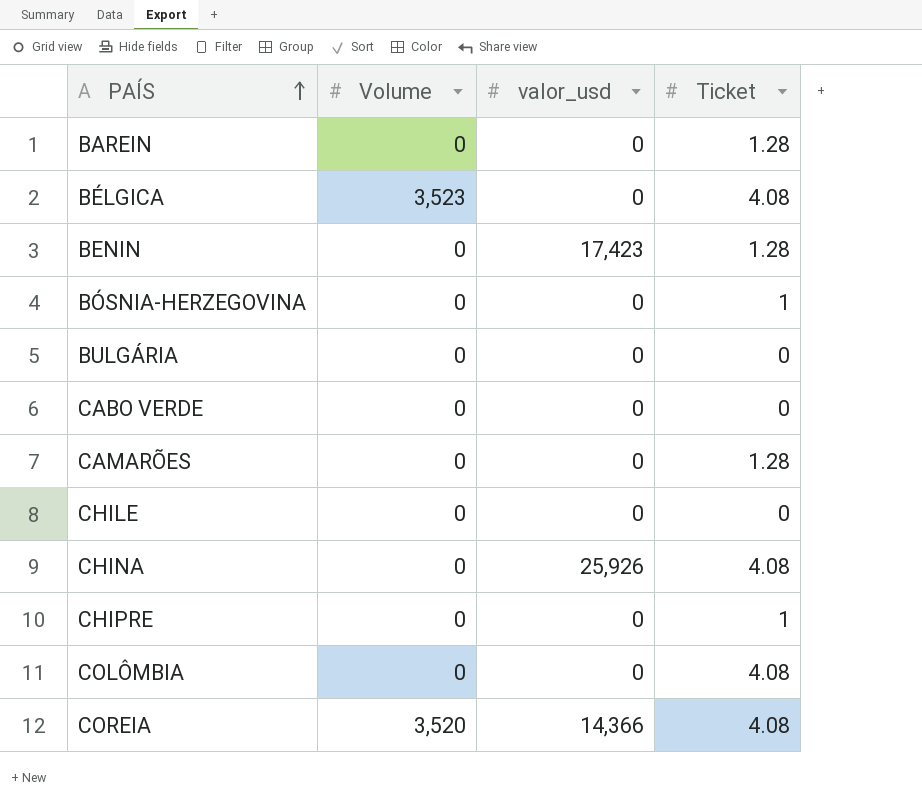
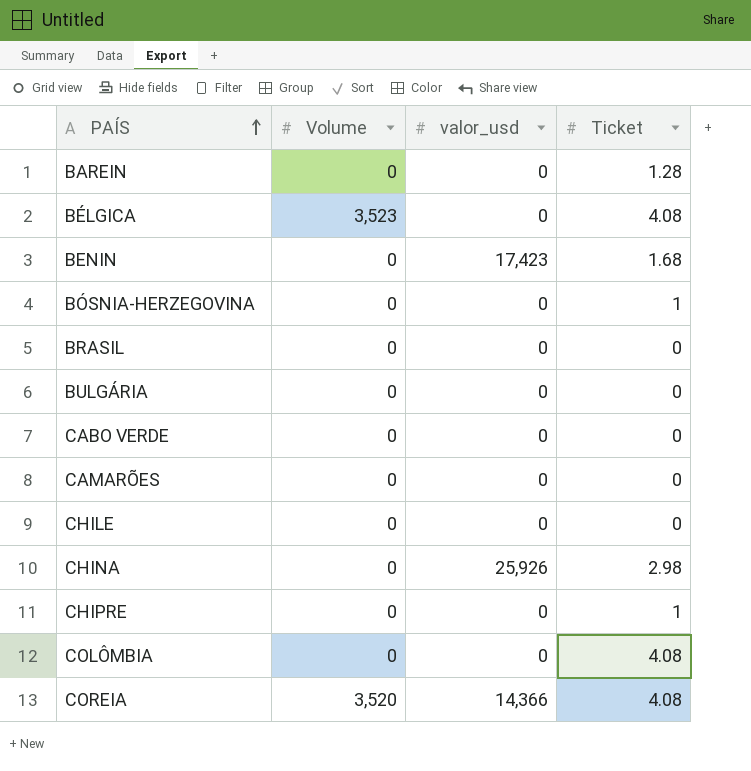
BENIN | Ticket: 1.28 -> 1.68
row BRASIL: none -> 0 | 0 | 0
CAMARÕES | Ticket: 1.28 -> 0
CHINA | Ticket: 4.08 -> 2.98

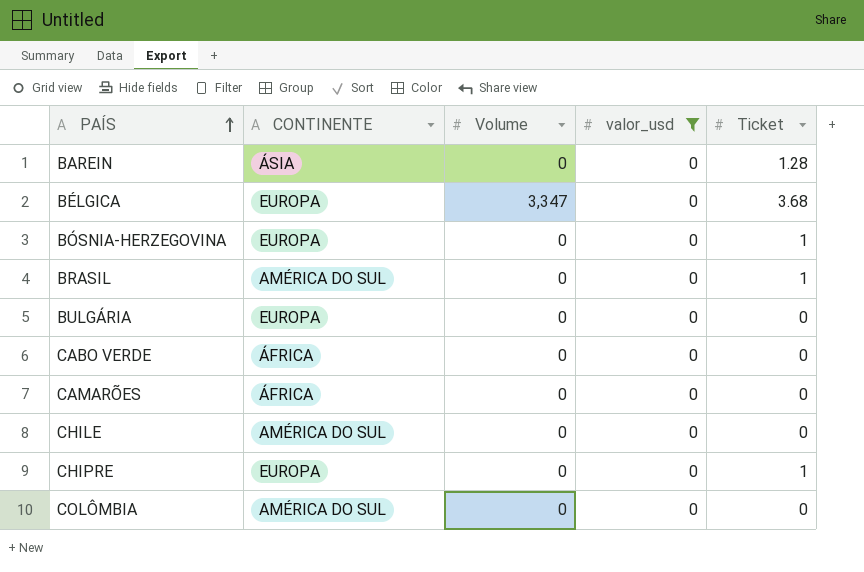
filter: none -> valor_usd = 0
column CONTINENTE | position: none -> 2
BÉLGICA | Volume: 3,523 -> 3,347
BÉLGICA | Ticket: 4.08 -> 3.68
BRASIL | Ticket: 0 -> 1
COLÔMBIA | Ticket: 4.08 -> 0

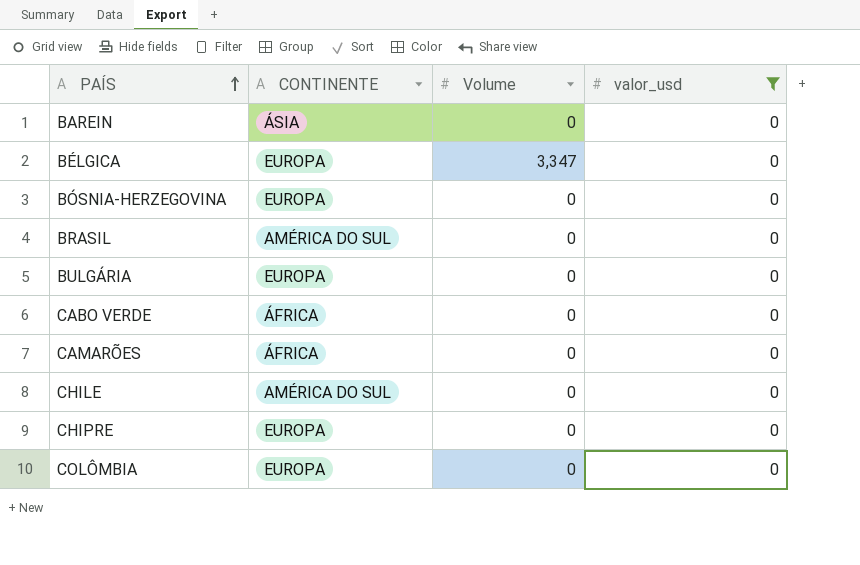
column Ticket | position: 5 -> none
COLÔMBIA | CONTINENTE: AMÉRICA DO SUL -> EUROPA

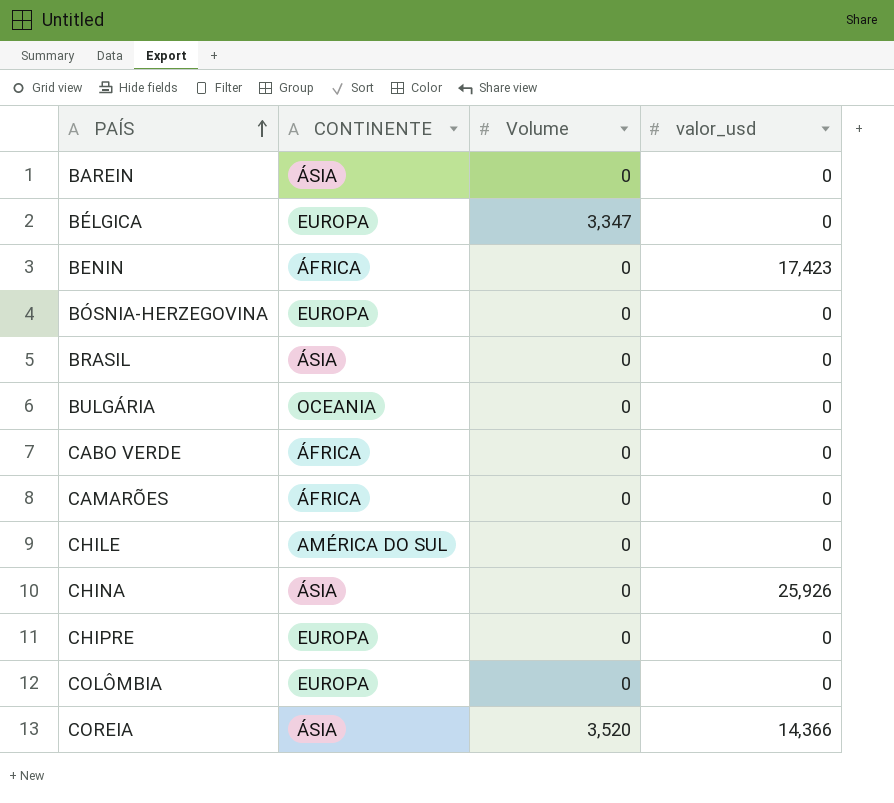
filter: valor_usd = 0 -> none
BRASIL | CONTINENTE: AMÉRICA DO SUL -> ÁSIA
BULGÁRIA | CONTINENTE: EUROPA -> OCEANIA

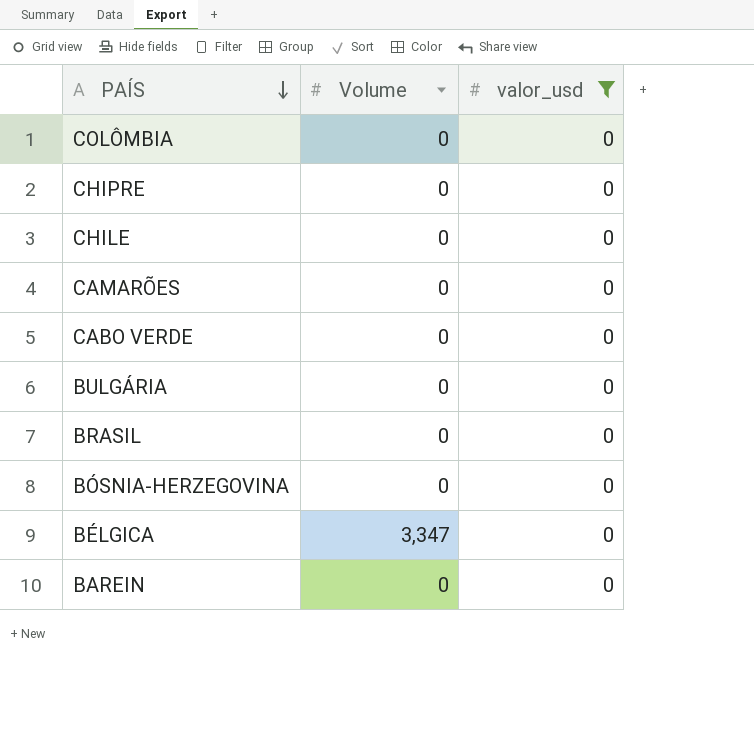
filter: none -> valor_usd = 0
row order: PAÍS ascending -> PAÍS descending
column CONTINENTE | position: 2 -> none

